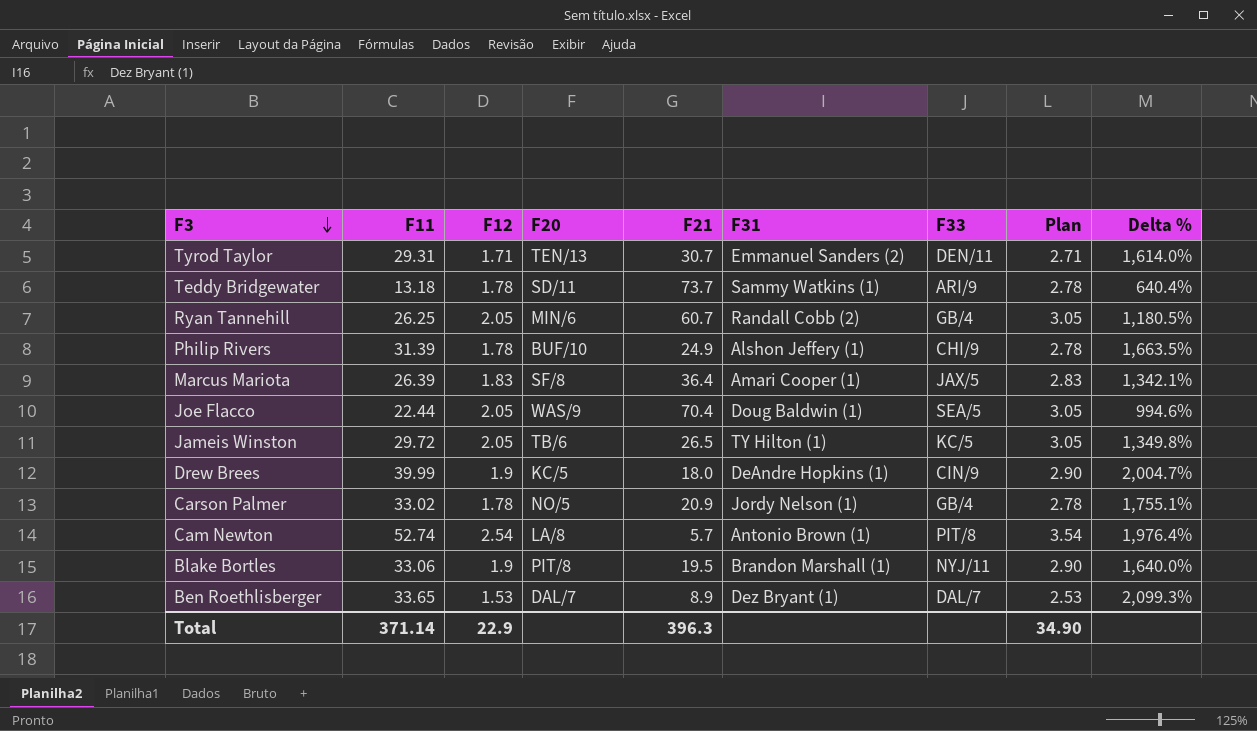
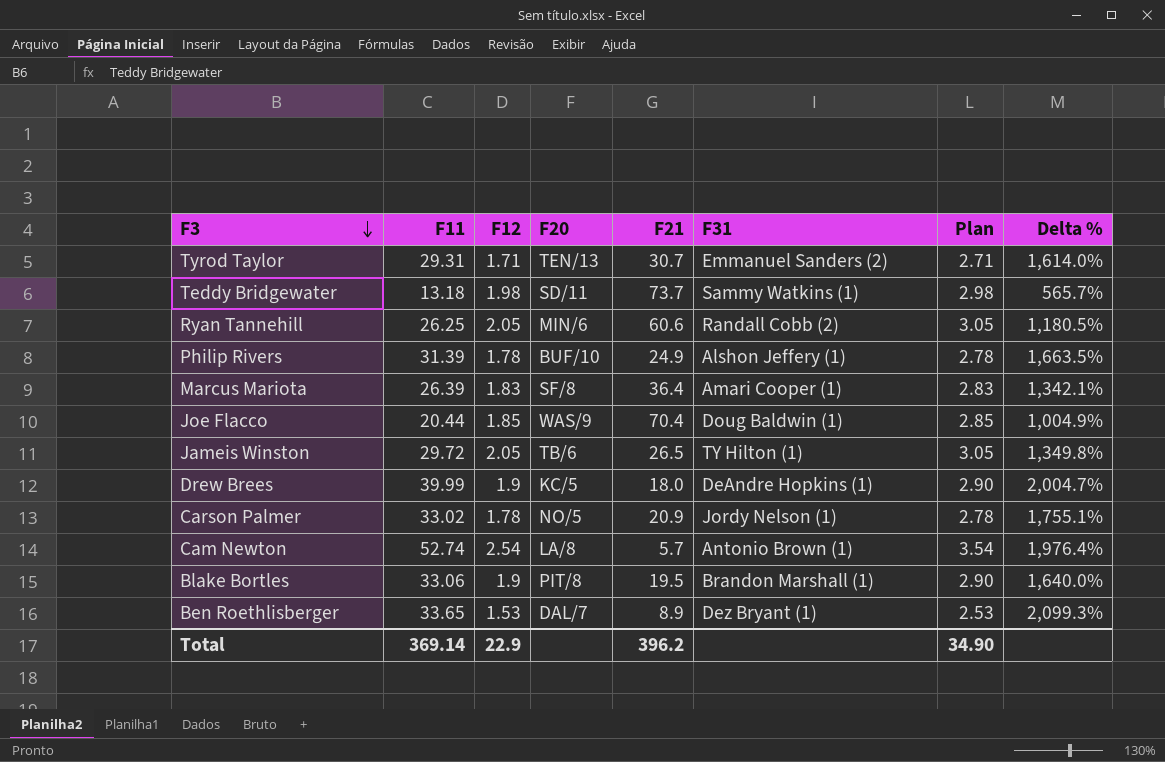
column F33 | position: 7 -> none
Teddy Bridgewater | F12: 1.78 -> 1.98
Teddy Bridgewater | Plan: 2.78 -> 2.98
Teddy Bridgewater | Delta %: 640.4% -> 565.7%
Ryan Tannehill | F21: 60.7 -> 60.6
Joe Flacco | F11: 22.44 -> 20.44
Joe Flacco | F12: 2.05 -> 1.85
Joe Flacco | Plan: 3.05 -> 2.85
Joe Flacco | Delta %: 994.6% -> 1,004.9%
Total | F11: 371.14 -> 369.14
Total | F21: 396.3 -> 396.2

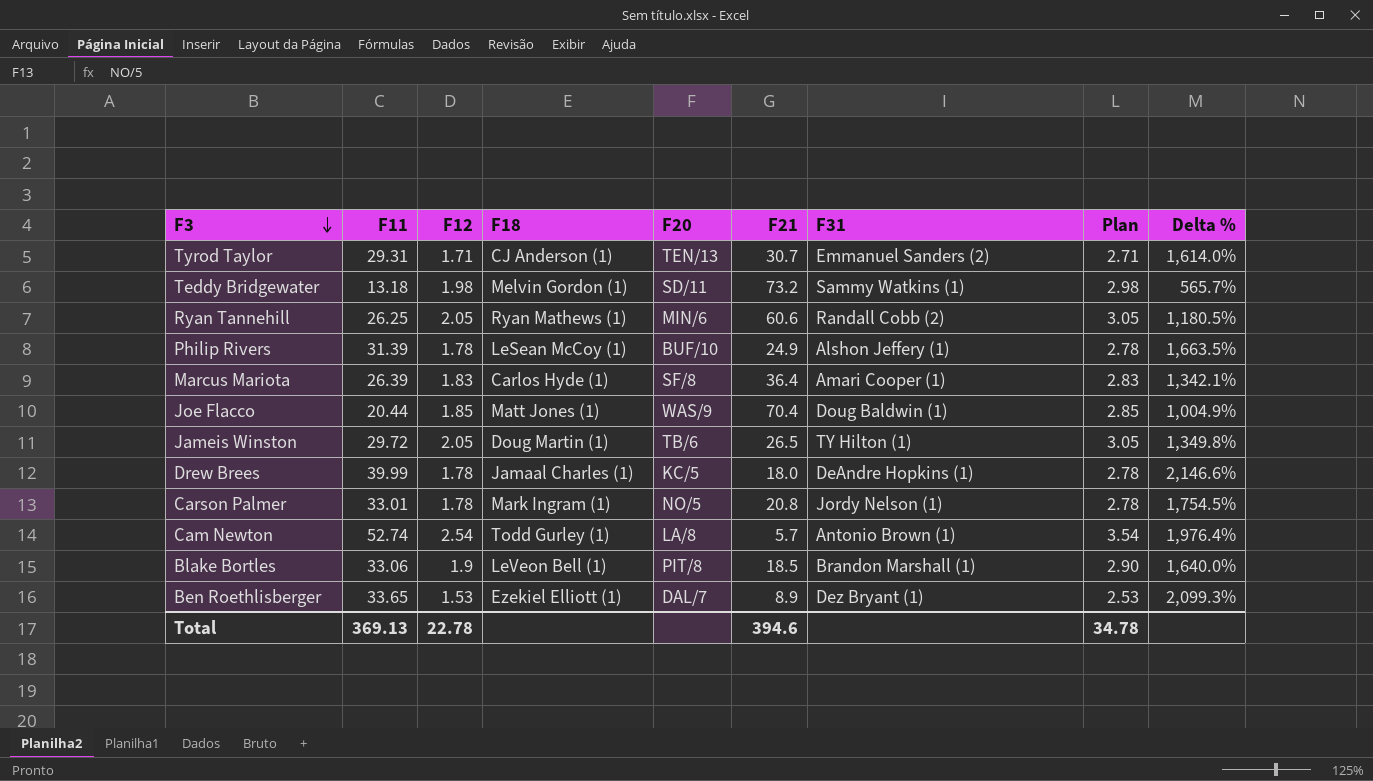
column F18 | position: none -> 4
Teddy Bridgewater | F21: 73.7 -> 73.2
Drew Brees | F12: 1.9 -> 1.78
Drew Brees | Plan: 2.90 -> 2.78
Drew Brees | Delta %: 2,004.7% -> 2,146.6%
Carson Palmer | F11: 33.02 -> 33.01
Carson Palmer | F21: 20.9 -> 20.8
Carson Palmer | Delta %: 1,755.1% -> 1,754.5%
Blake Bortles | F21: 19.5 -> 18.5
Total | F11: 369.14 -> 369.13
Total | F12: 22.9 -> 22.78
Total | F21: 396.2 -> 394.6
Total | Plan: 34.90 -> 34.78

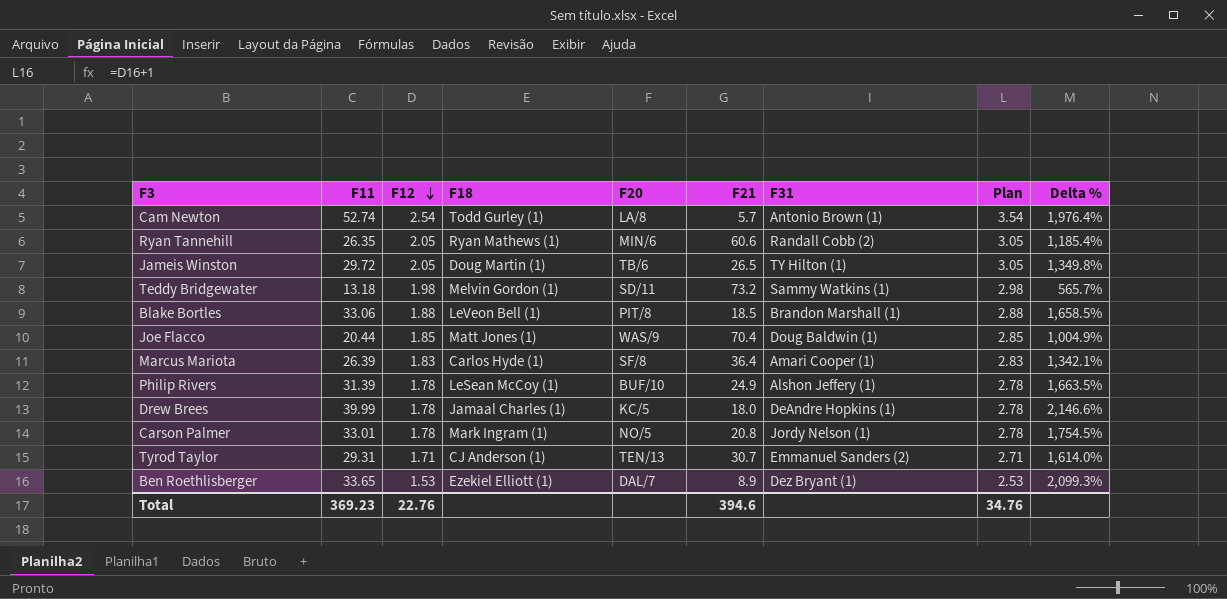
row order: F3 descending -> F12 descending
Ryan Tannehill | F11: 26.25 -> 26.35
Ryan Tannehill | Delta %: 1,180.5% -> 1,185.4%
Blake Bortles | F12: 1.9 -> 1.88
Blake Bortles | Plan: 2.90 -> 2.88
Blake Bortles | Delta %: 1,640.0% -> 1,658.5%
Total | F11: 369.13 -> 369.23
Total | F12: 22.78 -> 22.76
Total | Plan: 34.78 -> 34.76

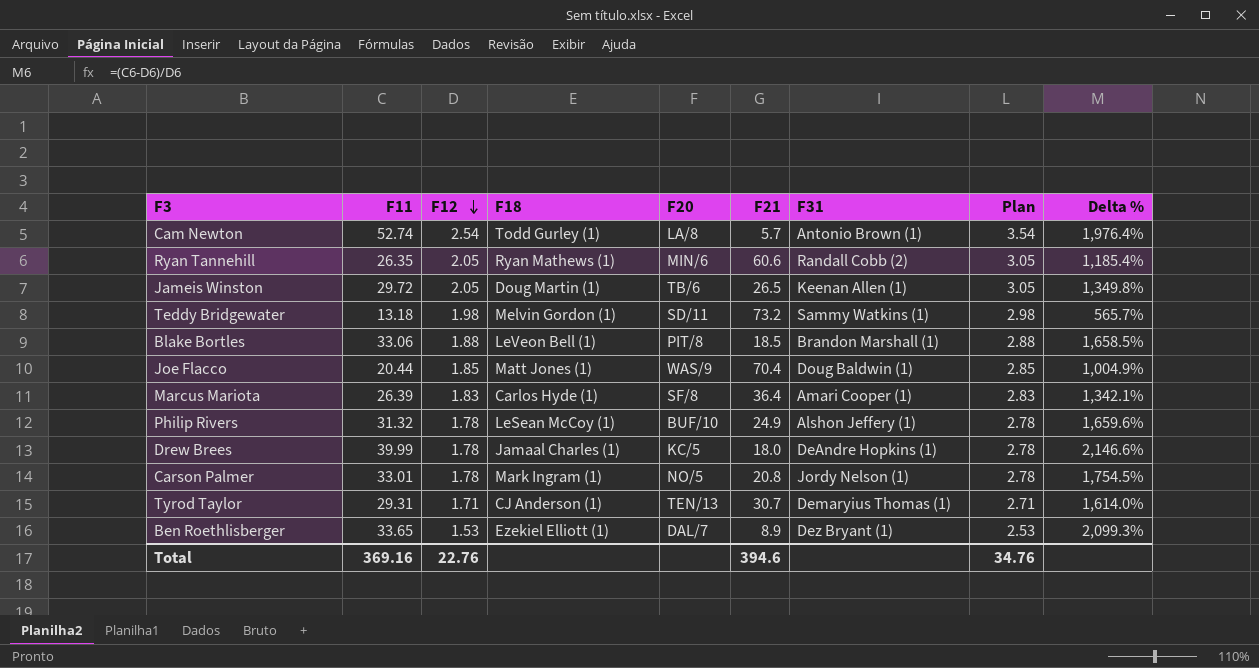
Jameis Winston | F31: TY Hilton (1) -> Keenan Allen (1)
Philip Rivers | F11: 31.39 -> 31.32
Philip Rivers | Delta %: 1,663.5% -> 1,659.6%
Tyrod Taylor | F31: Emmanuel Sanders (2) -> Demaryius Thomas (1)
Total | F11: 369.23 -> 369.16

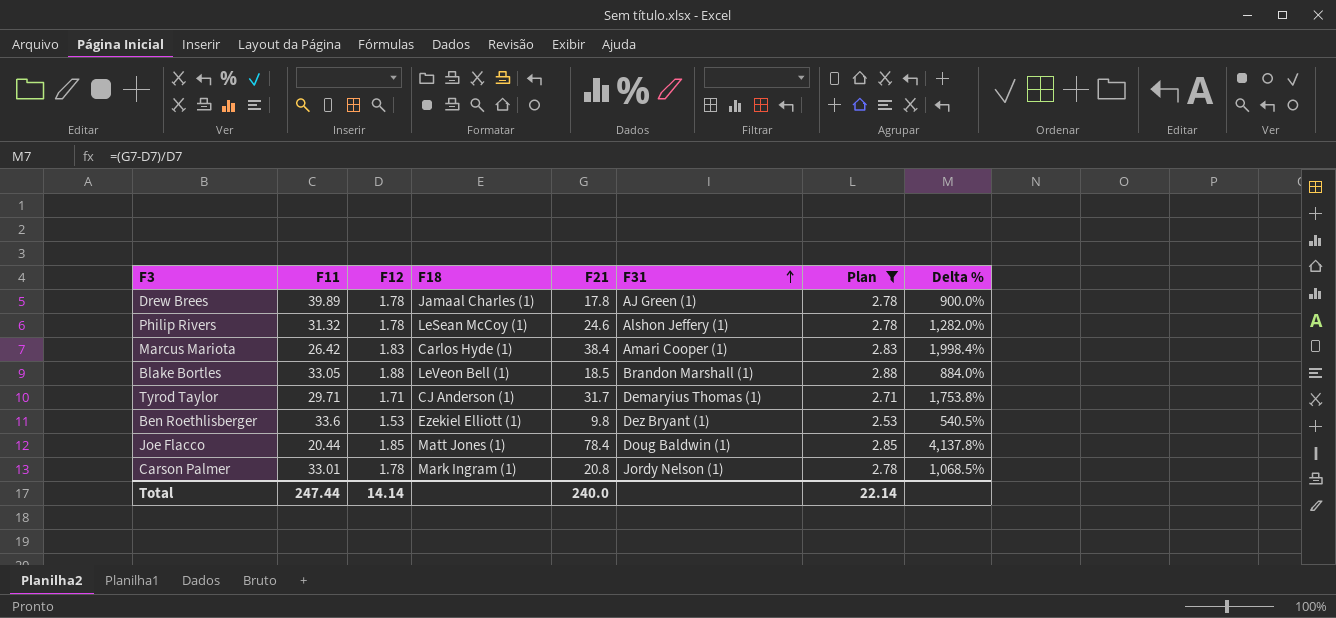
filter: none -> Plan <= 2.88
row order: F12 descending -> F31 ascending
column F20 | position: 5 -> none
column Delta % | formula: ([F11] - [F12]) / [F12] -> ([F21] - [F12]) / [F12]
Drew Brees | F11: 39.99 -> 39.89
Drew Brees | F21: 18.0 -> 17.8
Drew Brees | F31: DeAndre Hopkins (1) -> AJ Green (1)
Philip Rivers | F21: 24.9 -> 24.6
Marcus Mariota | F11: 26.39 -> 26.42
Marcus Mariota | F21: 36.4 -> 38.4
Blake Bortles | F11: 33.06 -> 33.05
Tyrod Taylor | F11: 29.31 -> 29.71
Tyrod Taylor | F21: 30.7 -> 31.7
Ben Roethlisberger | F11: 33.65 -> 33.6
Ben Roethlisberger | F21: 8.9 -> 9.8
Joe Flacco | F21: 70.4 -> 78.4
Total | F11: 369.16 -> 247.44
Total | F12: 22.76 -> 14.14
Total | F21: 394.6 -> 240.0
Total | Plan: 34.76 -> 22.14

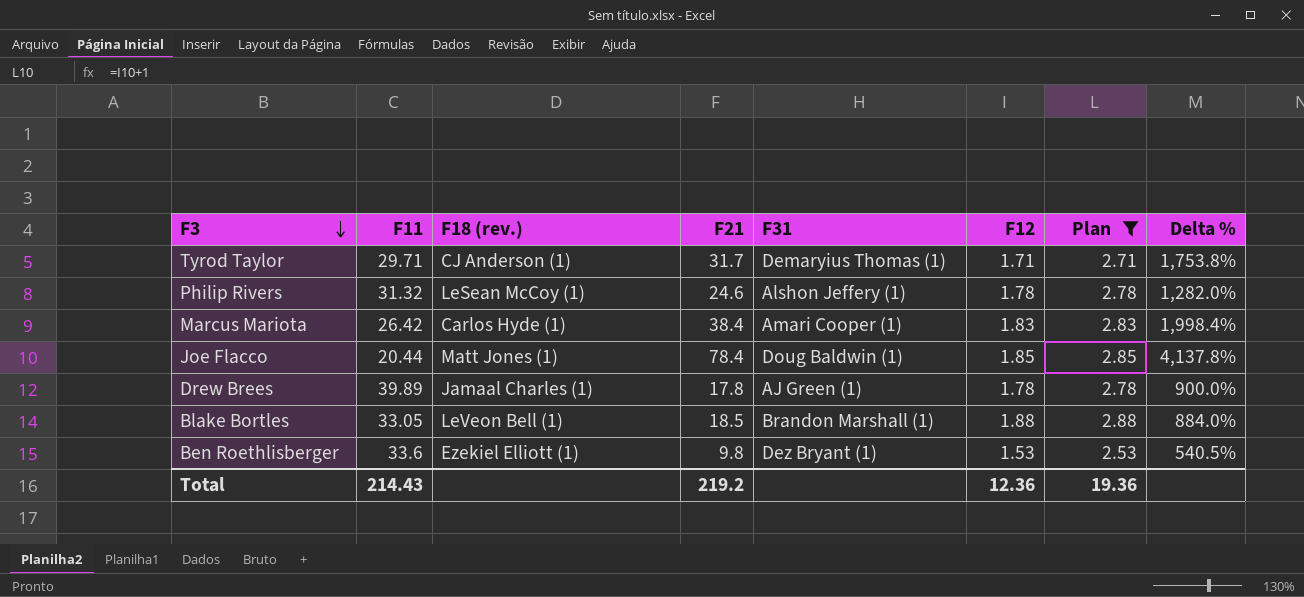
row order: F31 ascending -> F3 descending
column name: F18 -> F18 (rev.)
column F12 | position: 3 -> 6
row Carson Palmer: 33.01 | 1.78 | Mark Ingram (1) | 20.8 | Jordy Nelson (1) | 2.78 | 1,068.5% -> none
Total | F11: 247.44 -> 214.43
Total | F21: 240.0 -> 219.2
Total | F12: 14.14 -> 12.36
Total | Plan: 22.14 -> 19.36

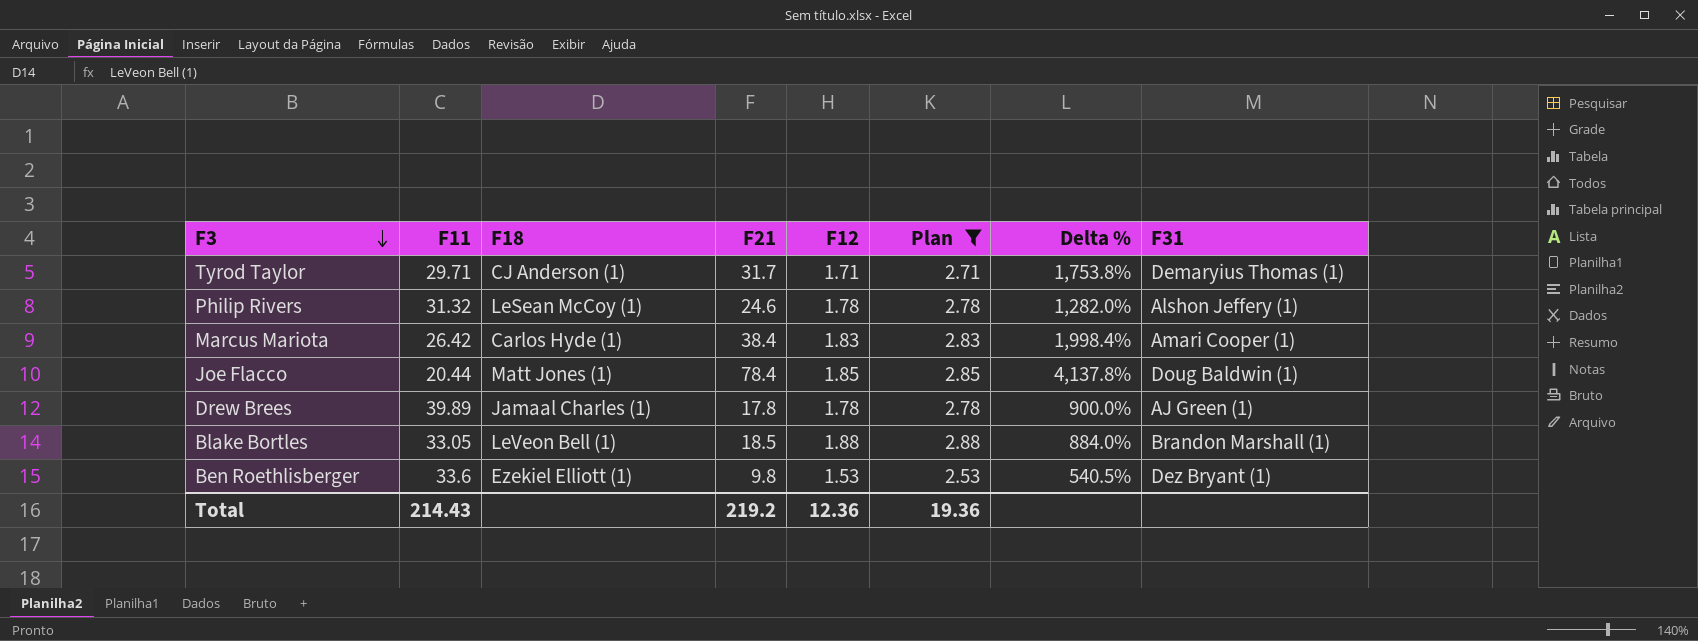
column name: F18 (rev.) -> F18
column F31 | position: 5 -> 8

